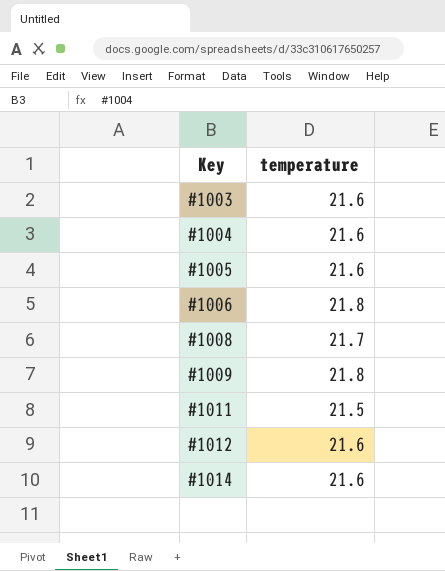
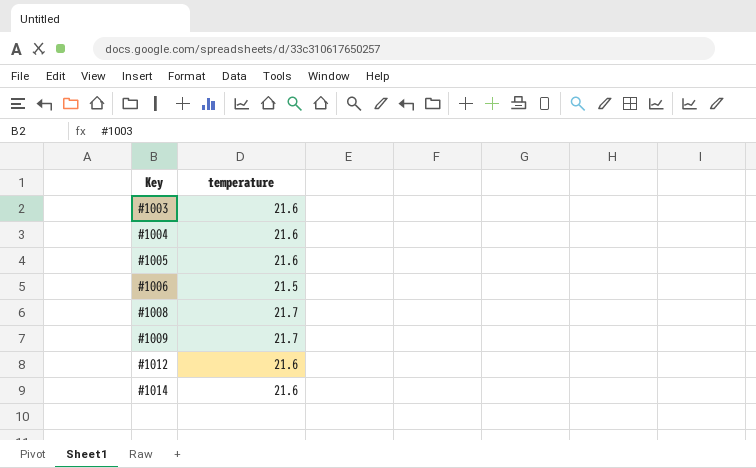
row #1011: 21.5 -> none
#1006 | temperature: 21.8 -> 21.5
#1009 | temperature: 21.8 -> 21.7

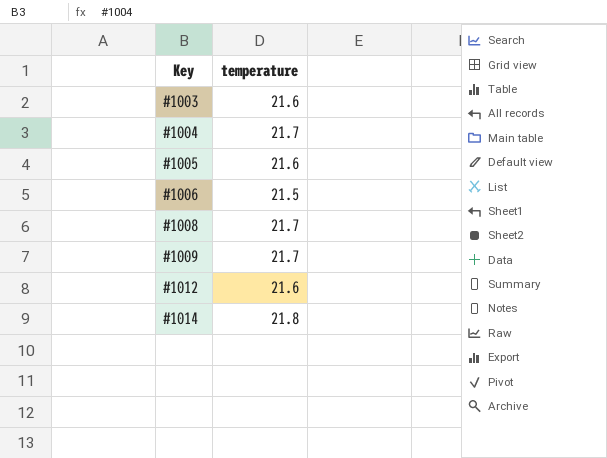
#1004 | temperature: 21.6 -> 21.7
#1014 | temperature: 21.6 -> 21.8

